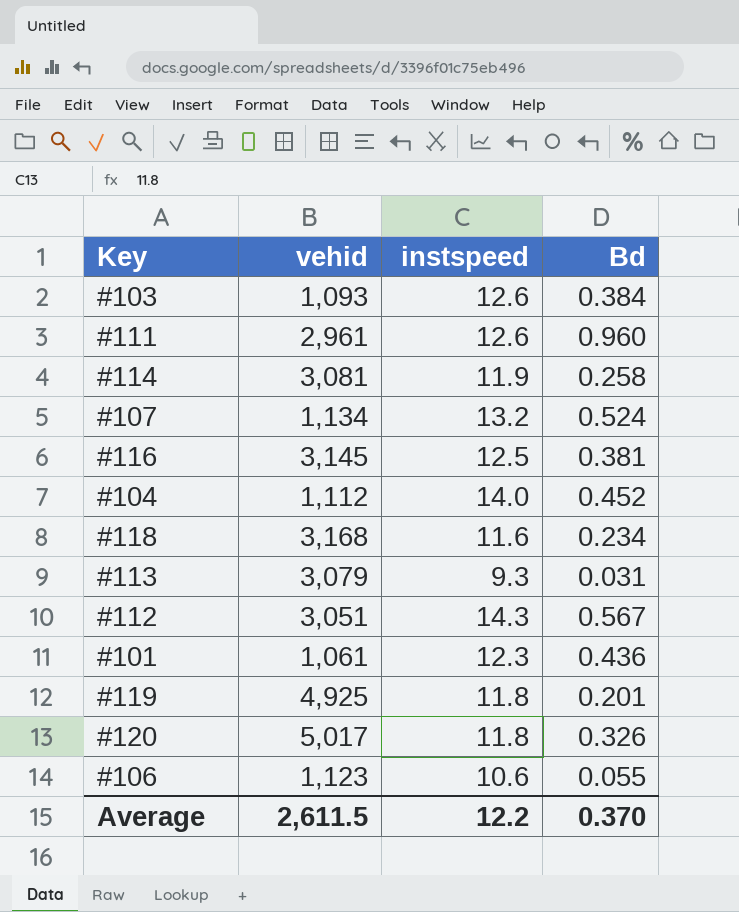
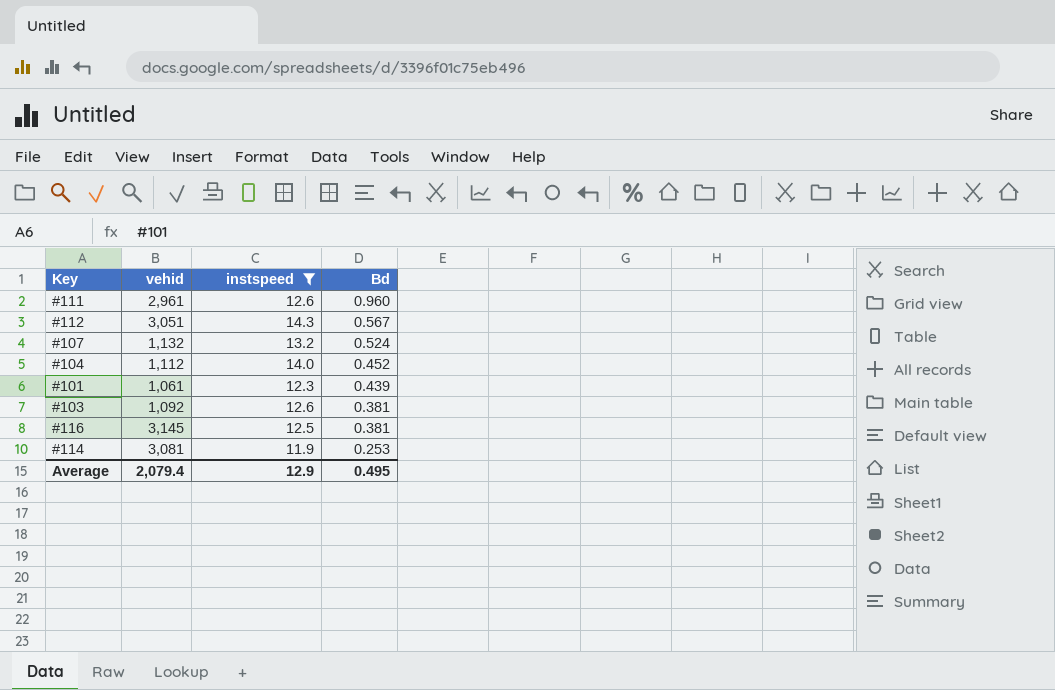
filter: none -> instspeed >= 11.9
row order: none -> Bd descending
#107 | vehid: 1,134 -> 1,132
#101 | Bd: 0.436 -> 0.439
#103 | vehid: 1,093 -> 1,092
#103 | Bd: 0.384 -> 0.381
#114 | Bd: 0.258 -> 0.253
Average | vehid: 2,611.5 -> 2,079.4
Average | instspeed: 12.2 -> 12.9
Average | Bd: 0.370 -> 0.495

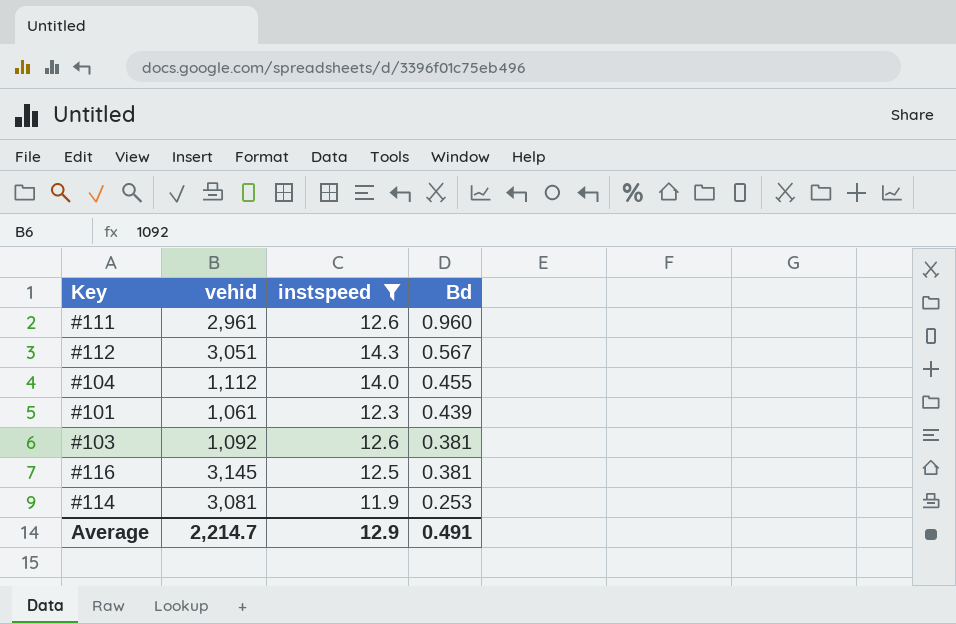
row #107: 1,132 | 13.2 | 0.524 -> none
#104 | Bd: 0.452 -> 0.455
Average | vehid: 2,079.4 -> 2,214.7
Average | Bd: 0.495 -> 0.491

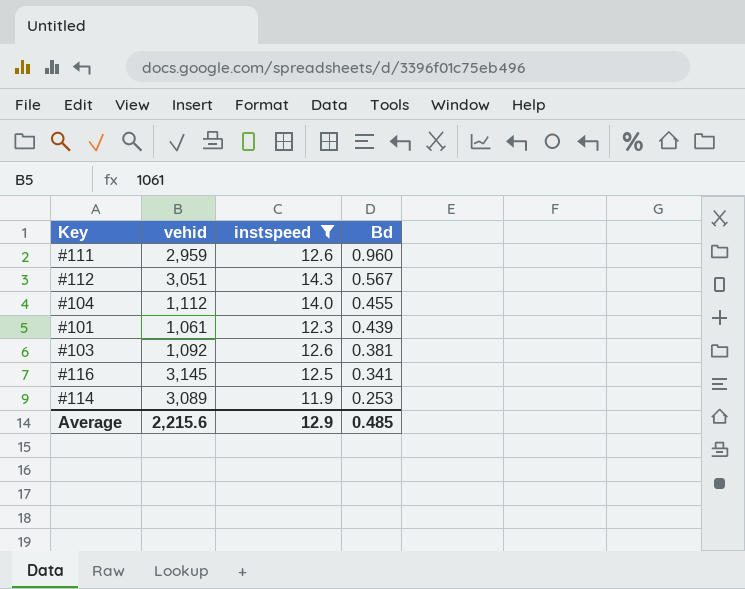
#111 | vehid: 2,961 -> 2,959
#116 | Bd: 0.381 -> 0.341
#114 | vehid: 3,081 -> 3,089
Average | vehid: 2,214.7 -> 2,215.6
Average | Bd: 0.491 -> 0.485

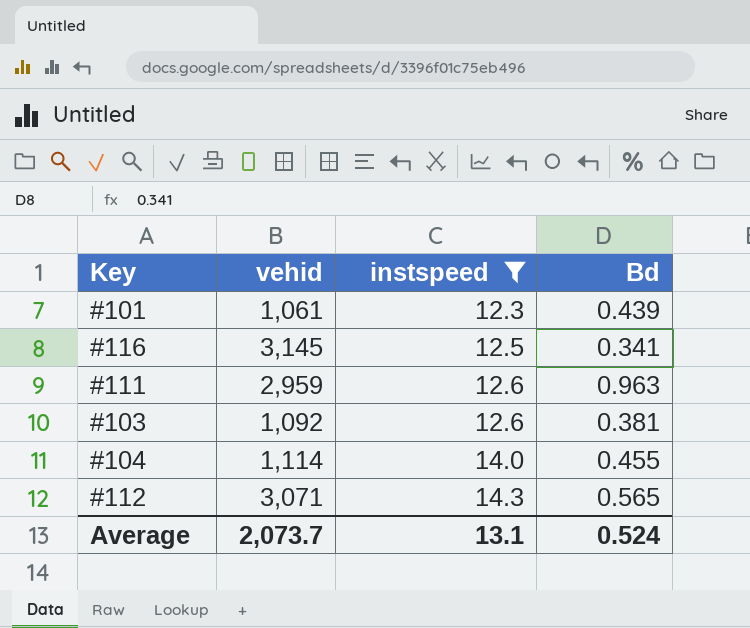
row order: Bd descending -> instspeed ascending
row #114: 3,089 | 11.9 | 0.253 -> none
#111 | Bd: 0.960 -> 0.963
#104 | vehid: 1,112 -> 1,114
#112 | vehid: 3,051 -> 3,071
#112 | Bd: 0.567 -> 0.565
Average | vehid: 2,215.6 -> 2,073.7
Average | instspeed: 12.9 -> 13.1
Average | Bd: 0.485 -> 0.524

